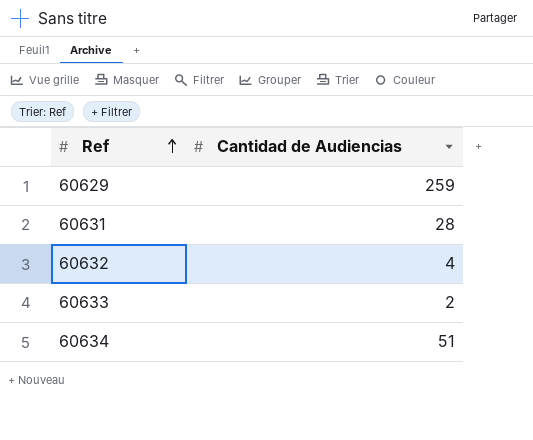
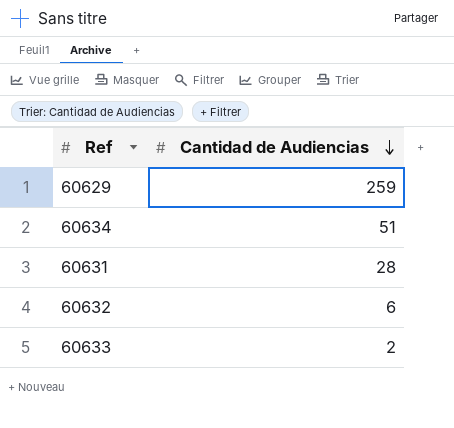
row order: Ref ascending -> Cantidad de Audiencias descending
60632 | Cantidad de Audiencias: 4 -> 6

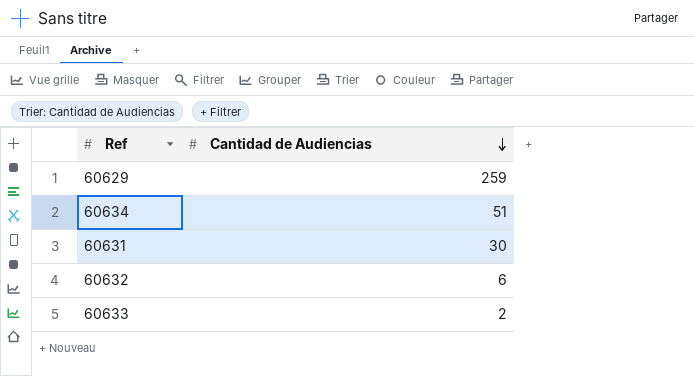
60631 | Cantidad de Audiencias: 28 -> 30

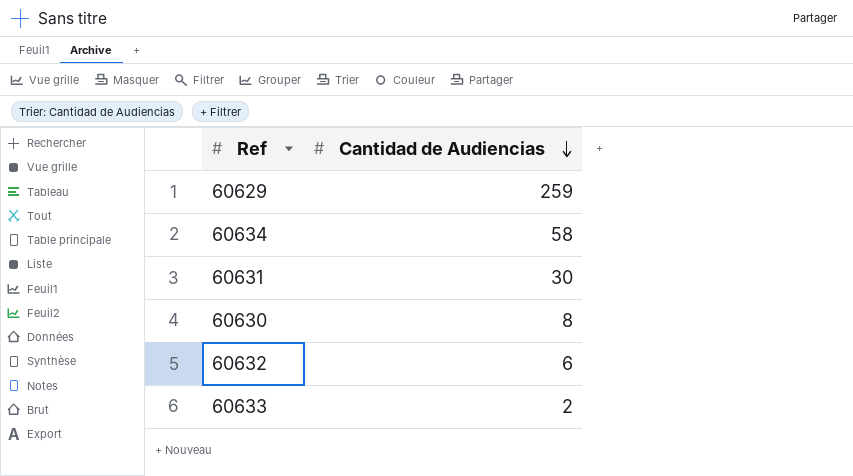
60634 | Cantidad de Audiencias: 51 -> 58
row 60630: none -> 8

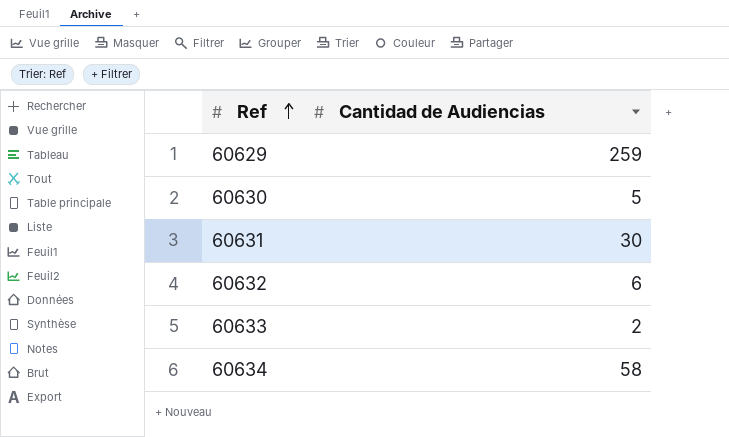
row order: Cantidad de Audiencias descending -> Ref ascending
60630 | Cantidad de Audiencias: 8 -> 5

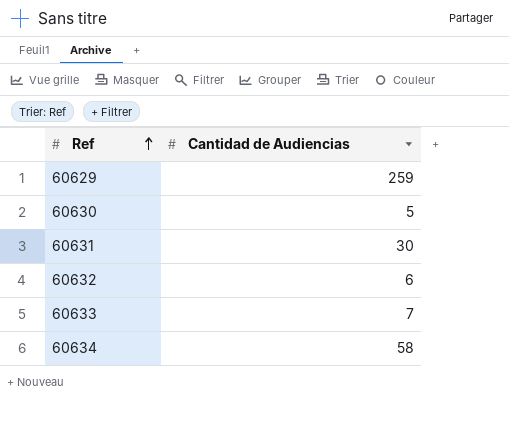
60633 | Cantidad de Audiencias: 2 -> 7

